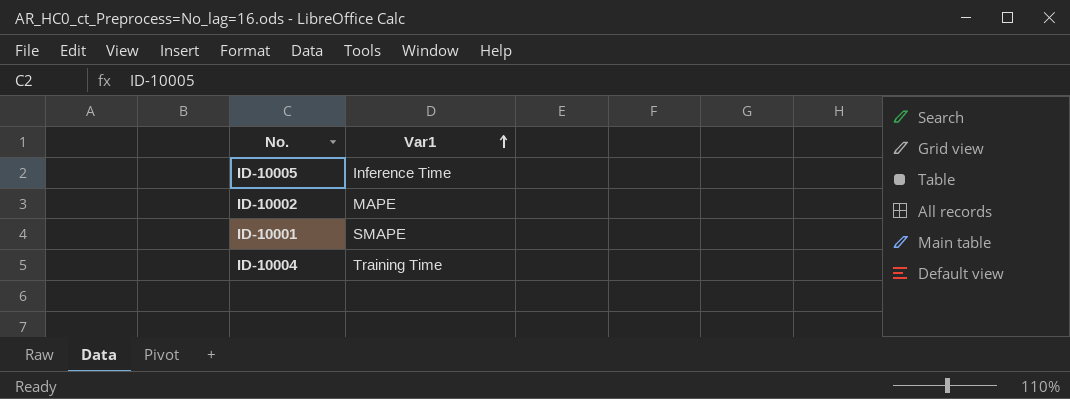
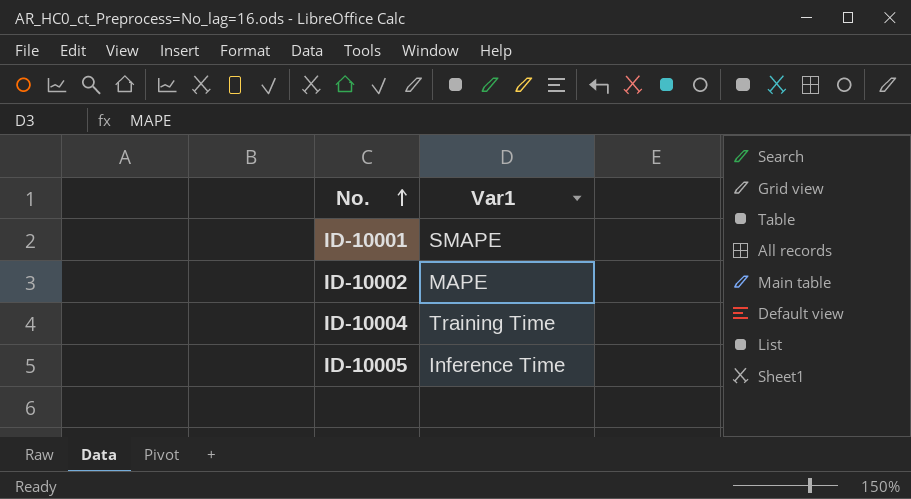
row order: Var1 ascending -> No. ascending

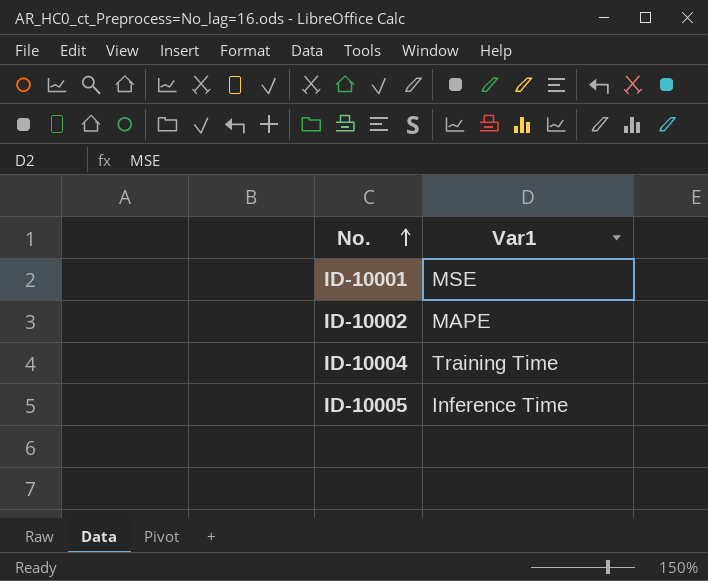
ID-10001 | Var1: SMAPE -> MSE

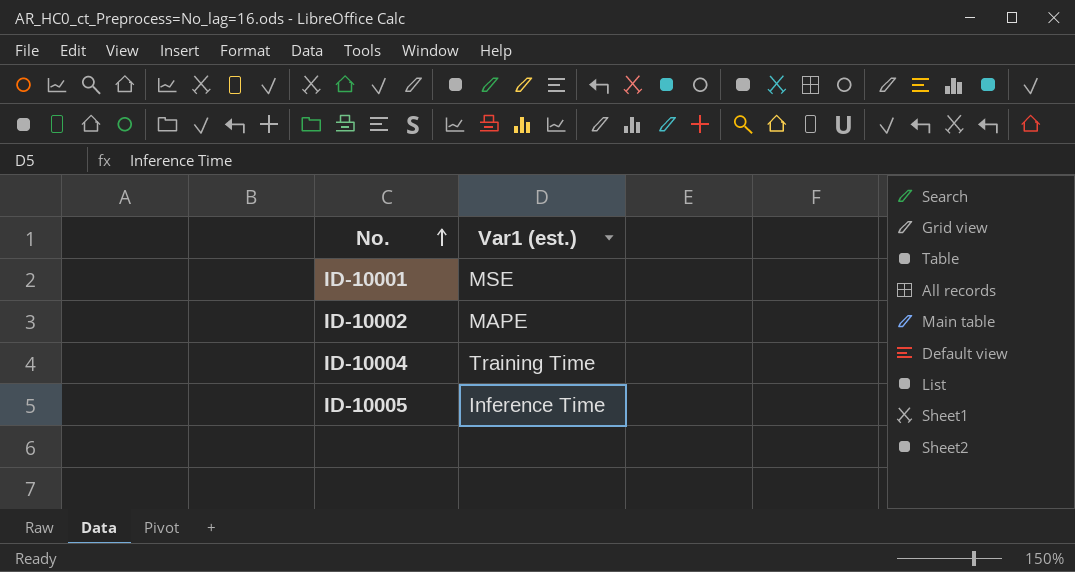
column name: Var1 -> Var1 (est.)

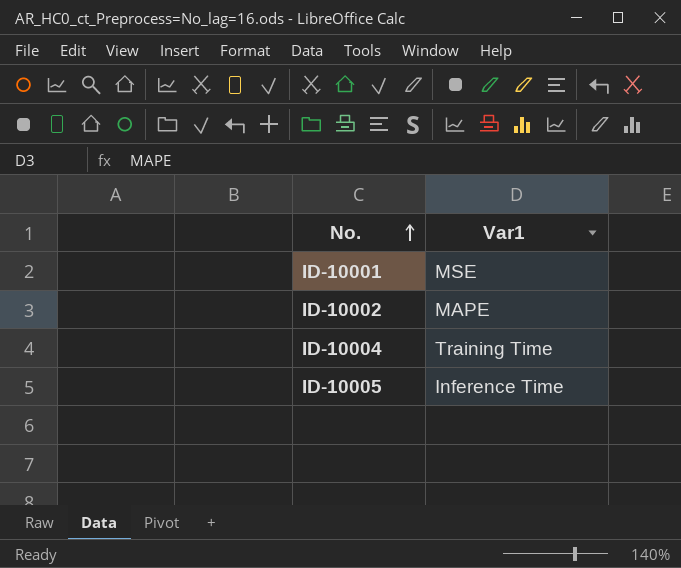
column name: Var1 (est.) -> Var1

